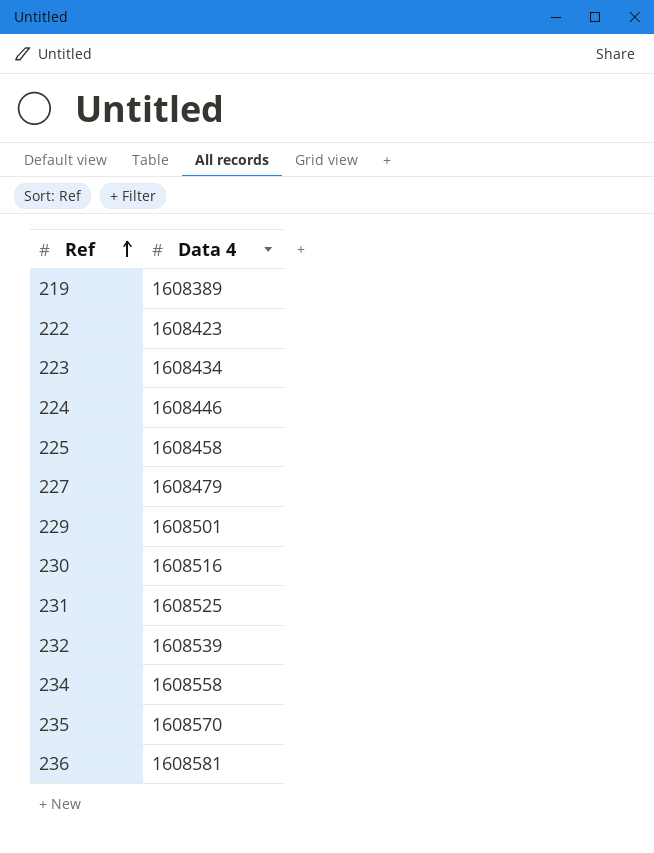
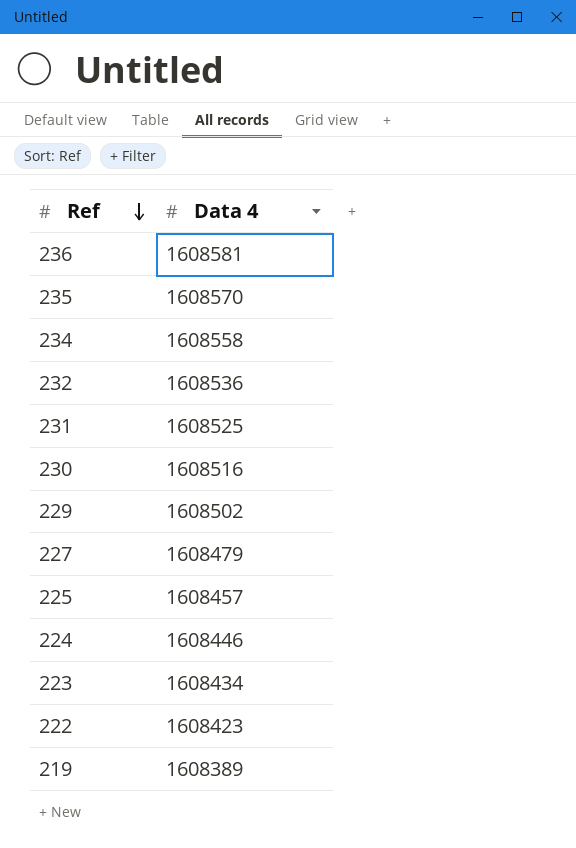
row order: Ref ascending -> Ref descending
232 | Data 4: 1608539 -> 1608536
229 | Data 4: 1608501 -> 1608502
225 | Data 4: 1608458 -> 1608457

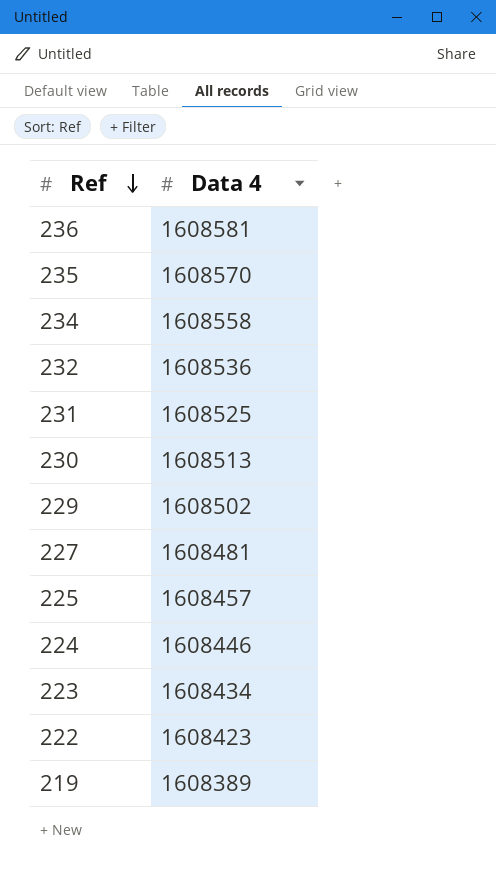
230 | Data 4: 1608516 -> 1608513
227 | Data 4: 1608479 -> 1608481

